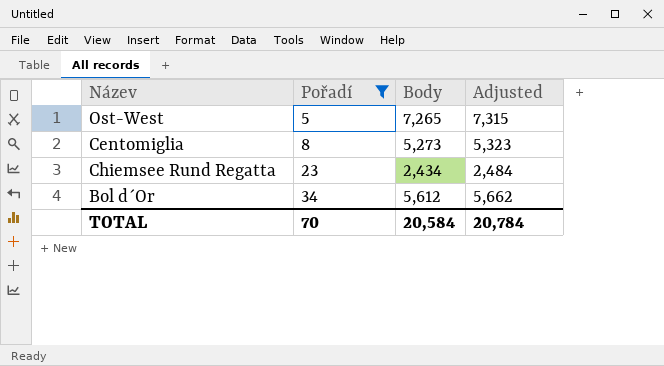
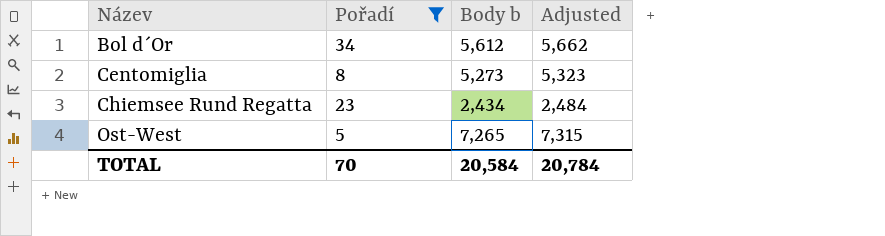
row order: Pořadí ascending -> Název ascending
column name: Body -> Body b

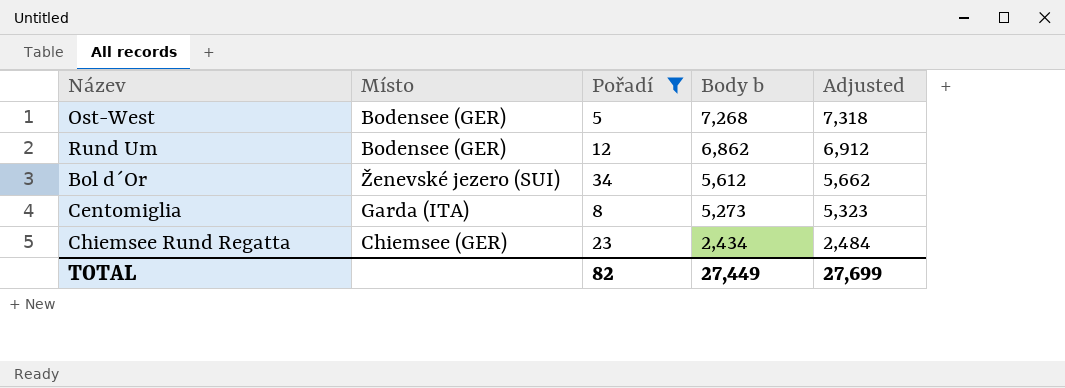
row order: Název ascending -> Body b descending
column Místo | position: none -> 2
Ost-West | Body b: 7,265 -> 7,268
Ost-West | Adjusted: 7,315 -> 7,318
row Rund Um: none -> Bodensee (GER) | 12 | 6,862 | 6,912
TOTAL | Pořadí: 70 -> 82
TOTAL | Body b: 20,584 -> 27,449
TOTAL | Adjusted: 20,784 -> 27,699

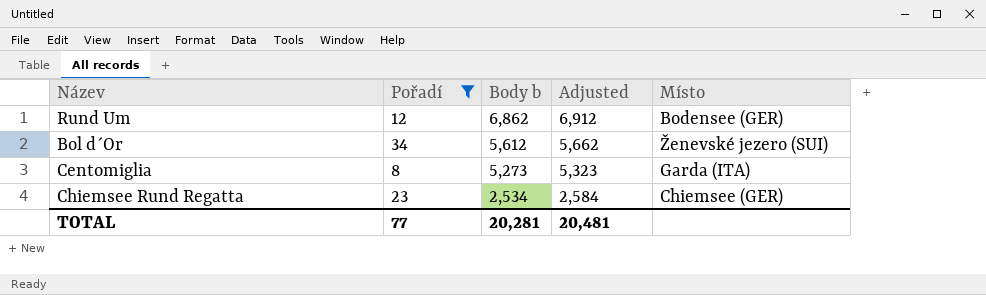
column Místo | position: 2 -> 5
row Ost-West: Bodensee (GER) | 5 | 7,268 | 7,318 -> none
Chiemsee Rund Regatta | Body b: 2,434 -> 2,534
Chiemsee Rund Regatta | Adjusted: 2,484 -> 2,584
TOTAL | Pořadí: 82 -> 77
TOTAL | Body b: 27,449 -> 20,281
TOTAL | Adjusted: 27,699 -> 20,481

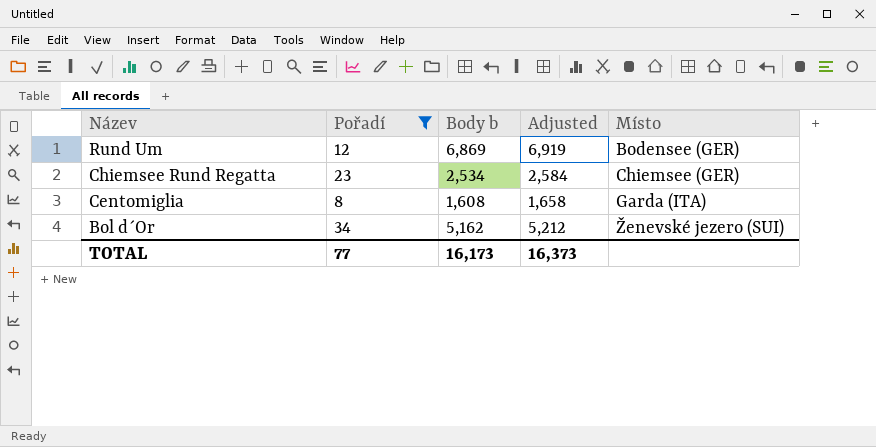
row order: Body b descending -> Název descending
Rund Um | Body b: 6,862 -> 6,869
Rund Um | Adjusted: 6,912 -> 6,919
Centomiglia | Body b: 5,273 -> 1,608
Centomiglia | Adjusted: 5,323 -> 1,658
Bol d´Or | Body b: 5,612 -> 5,162
Bol d´Or | Adjusted: 5,662 -> 5,212
TOTAL | Body b: 20,281 -> 16,173
TOTAL | Adjusted: 20,481 -> 16,373

